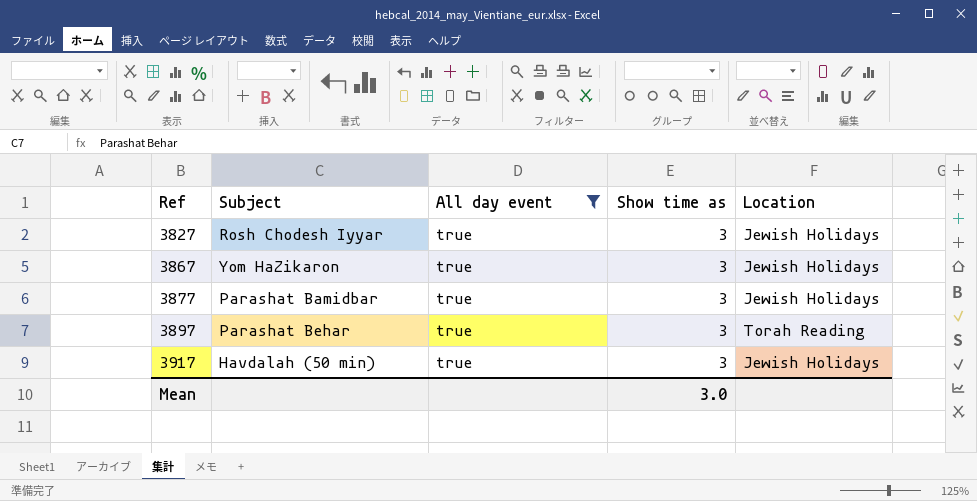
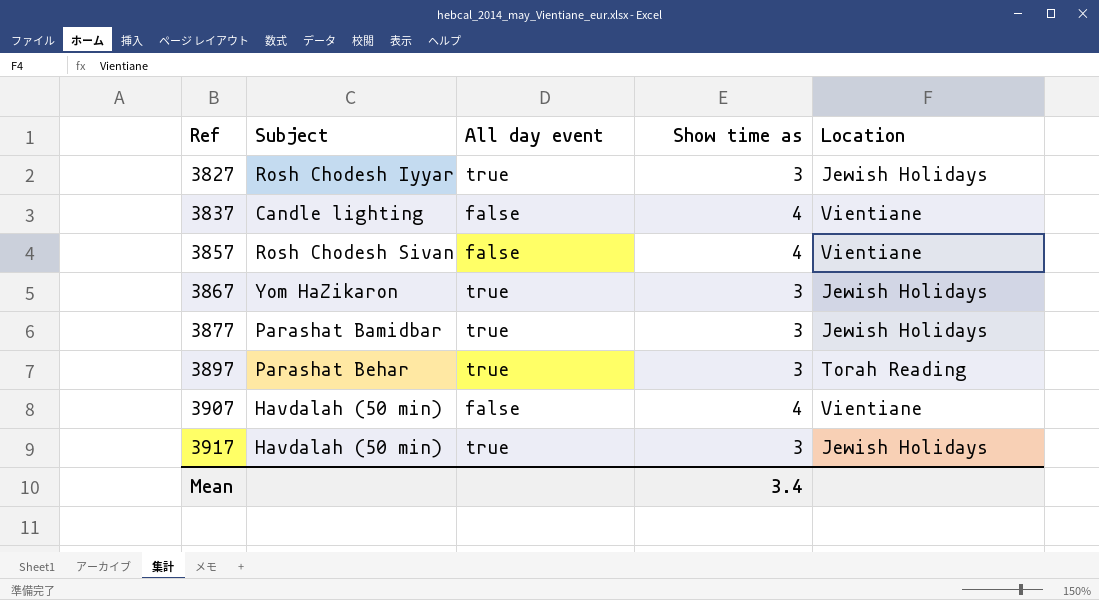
filter: All day event = true -> none
Mean | Show time as: 3.0 -> 3.4

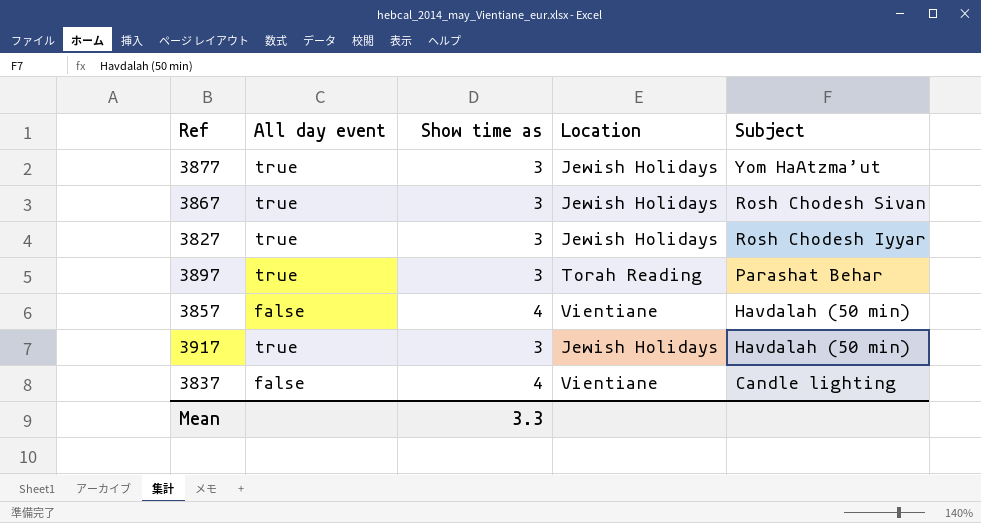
row order: Ref ascending -> Subject descending
column Subject | position: 2 -> 5
row 3907: Havdalah (50 min) | false | 4 | Vientiane -> none
3877 | Subject: Parashat Bamidbar -> Yom HaAtzma’ut
3867 | Subject: Yom HaZikaron -> Rosh Chodesh Sivan
3857 | Subject: Rosh Chodesh Sivan -> Havdalah (50 min)
Mean | Show time as: 3.4 -> 3.3

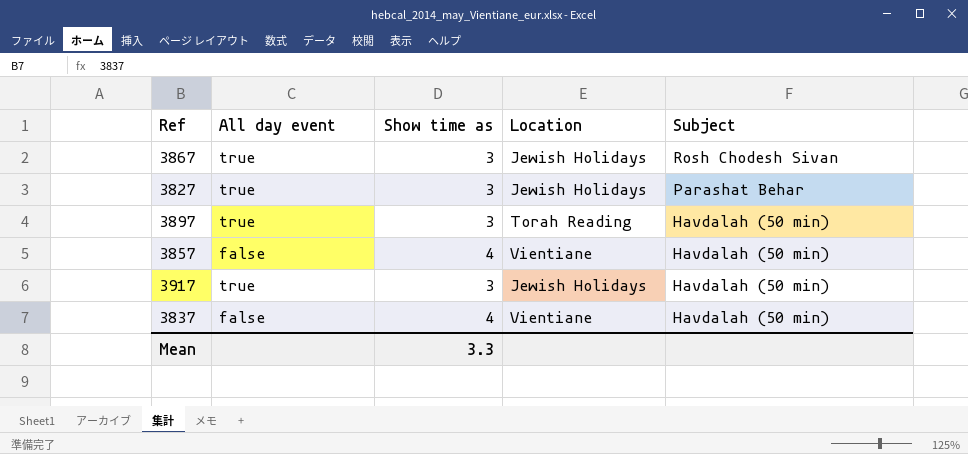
row 3877: true | 3 | Jewish Holidays | Yom HaAtzma’ut -> none
3827 | Subject: Rosh Chodesh Iyyar -> Parashat Behar
3897 | Subject: Parashat Behar -> Havdalah (50 min)
3837 | Subject: Candle lighting -> Havdalah (50 min)

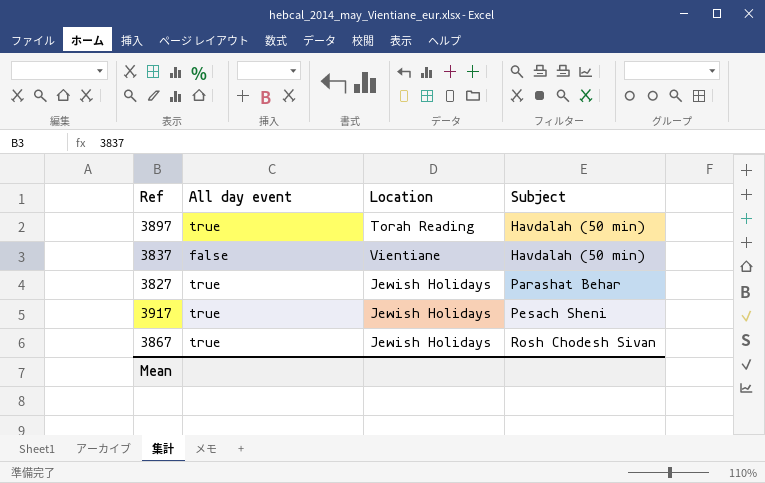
row order: Subject descending -> Subject ascending
column Show time as | position: 3 -> none
row 3857: false | 4 | Vientiane | Havdalah (50 min) -> none
3917 | Subject: Havdalah (50 min) -> Pesach Sheni

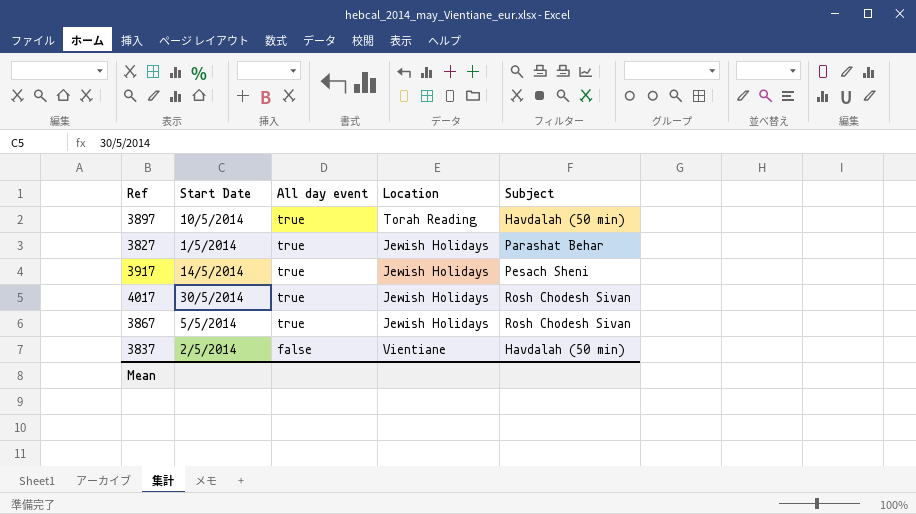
row order: Subject ascending -> All day event descending
column Start Date | position: none -> 2
row 4017: none -> 30/5/2014 | true | Jewish Holidays | Rosh Chodesh Sivan

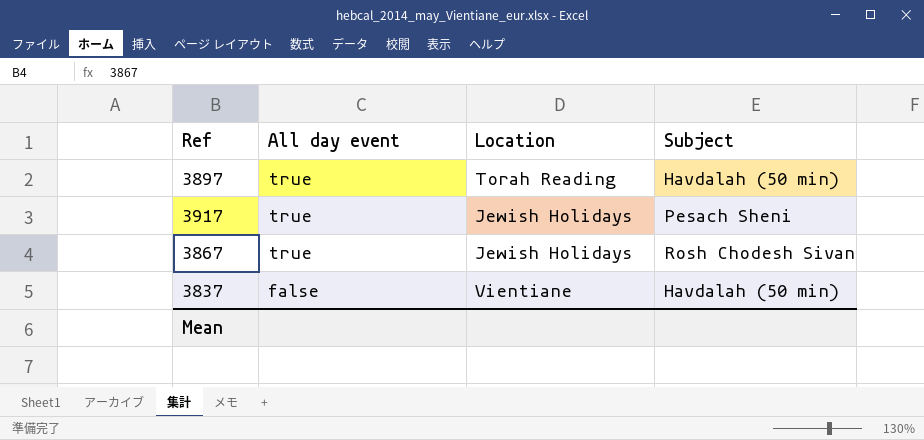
column Start Date | position: 2 -> none
row 3827: 1/5/2014 | true | Jewish Holidays | Parashat Behar -> none
row 4017: 30/5/2014 | true | Jewish Holidays | Rosh Chodesh Sivan -> none

